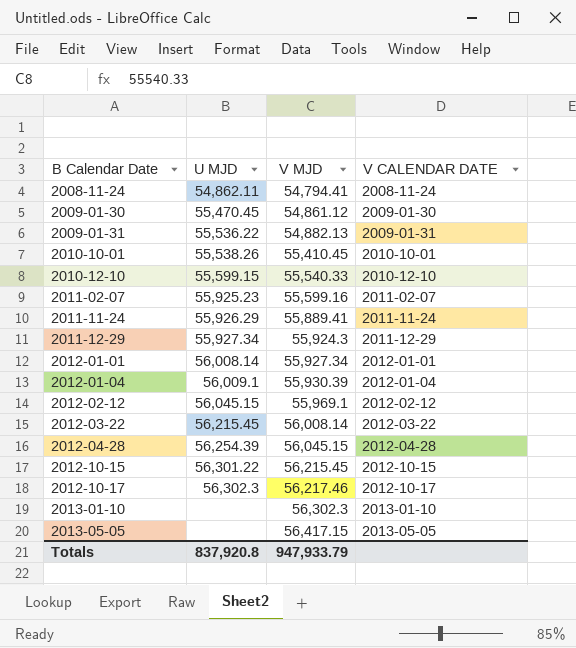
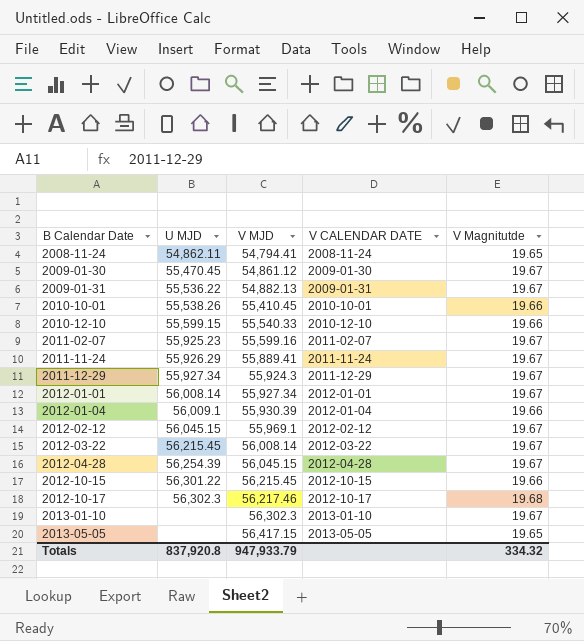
column V Magnitutde | position: none -> 5

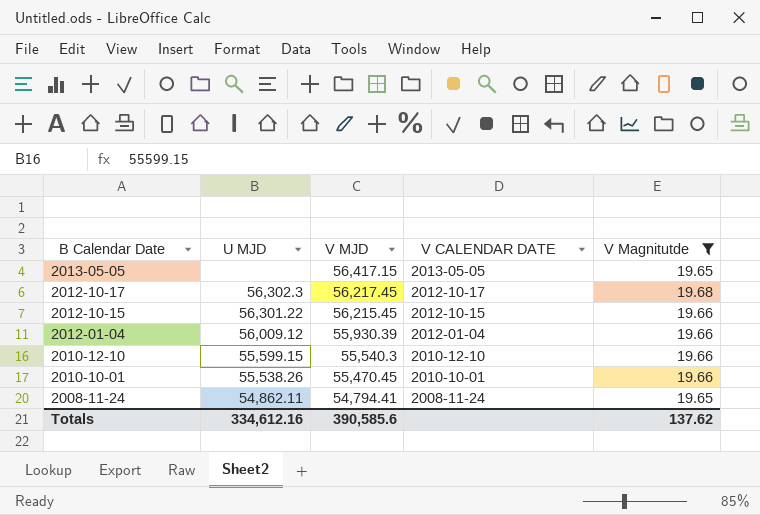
filter: none -> V Magnitutde != 19.67
row order: B Calendar Date ascending -> B Calendar Date descending
2012-10-17 | V MJD: 56,217.46 -> 56,217.45
2012-01-04 | U MJD: 56,009.1 -> 56,009.12
2010-12-10 | V MJD: 55,540.33 -> 55,540.3
2010-10-01 | V MJD: 55,410.45 -> 55,470.45
Totals | U MJD: 837,920.8 -> 334,612.16
Totals | V MJD: 947,933.79 -> 390,585.6
Totals | V Magnitutde: 334.32 -> 137.62

